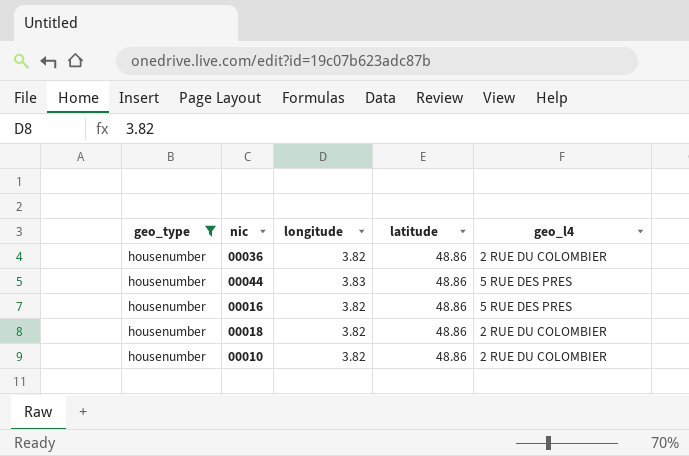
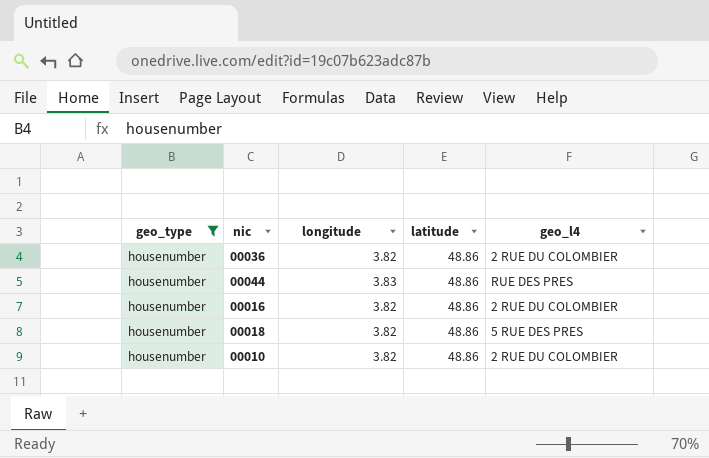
00044 | geo_l4: 5 RUE DES PRES -> RUE DES PRES
00016 | geo_l4: 5 RUE DES PRES -> 2 RUE DU COLOMBIER
00018 | geo_l4: 2 RUE DU COLOMBIER -> 5 RUE DES PRES

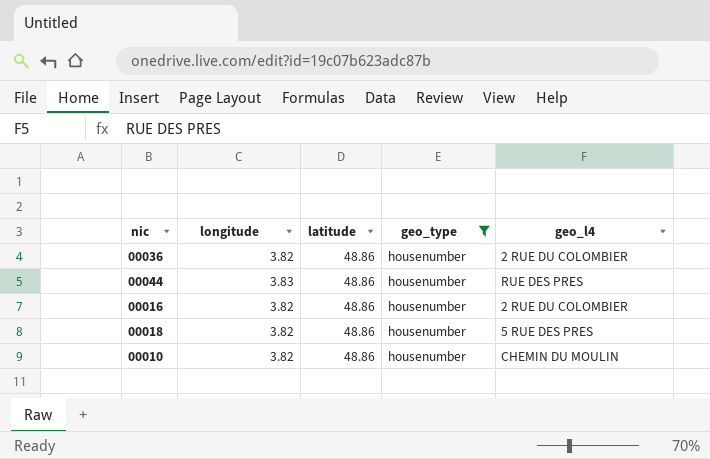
column geo_type | position: 1 -> 4
00010 | geo_l4: 2 RUE DU COLOMBIER -> CHEMIN DU MOULIN

